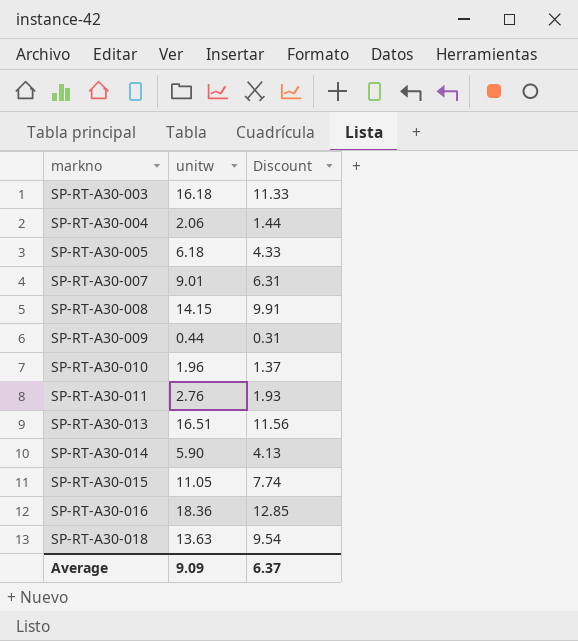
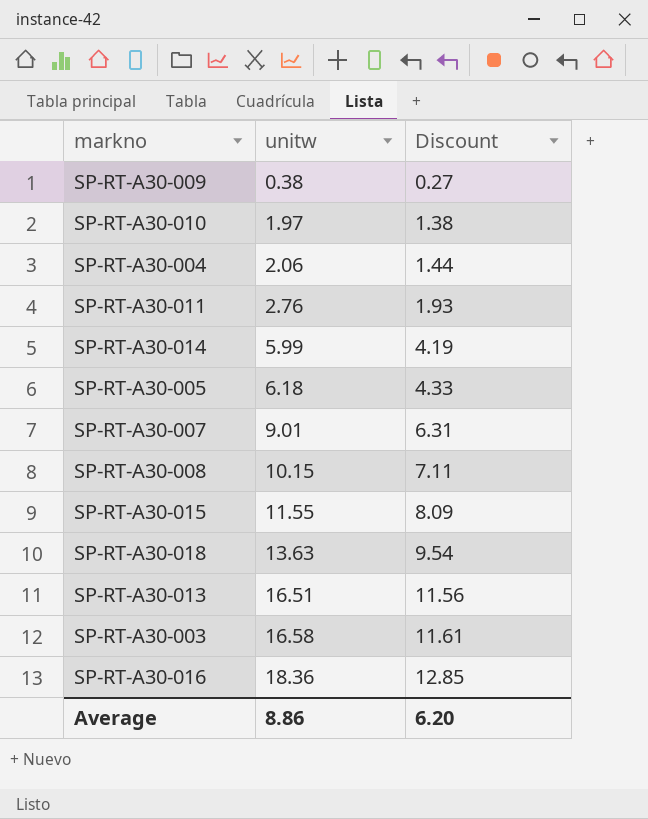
row order: markno ascending -> unitw ascending
SP-RT-A30-009 | unitw: 0.44 -> 0.38
SP-RT-A30-009 | Discount: 0.31 -> 0.27
SP-RT-A30-010 | unitw: 1.96 -> 1.97
SP-RT-A30-010 | Discount: 1.37 -> 1.38
SP-RT-A30-014 | unitw: 5.90 -> 5.99
SP-RT-A30-014 | Discount: 4.13 -> 4.19
SP-RT-A30-008 | unitw: 14.15 -> 10.15
SP-RT-A30-008 | Discount: 9.91 -> 7.11
SP-RT-A30-015 | unitw: 11.05 -> 11.55
SP-RT-A30-015 | Discount: 7.74 -> 8.09
SP-RT-A30-003 | unitw: 16.18 -> 16.58
SP-RT-A30-003 | Discount: 11.33 -> 11.61
Average | unitw: 9.09 -> 8.86
Average | Discount: 6.37 -> 6.20

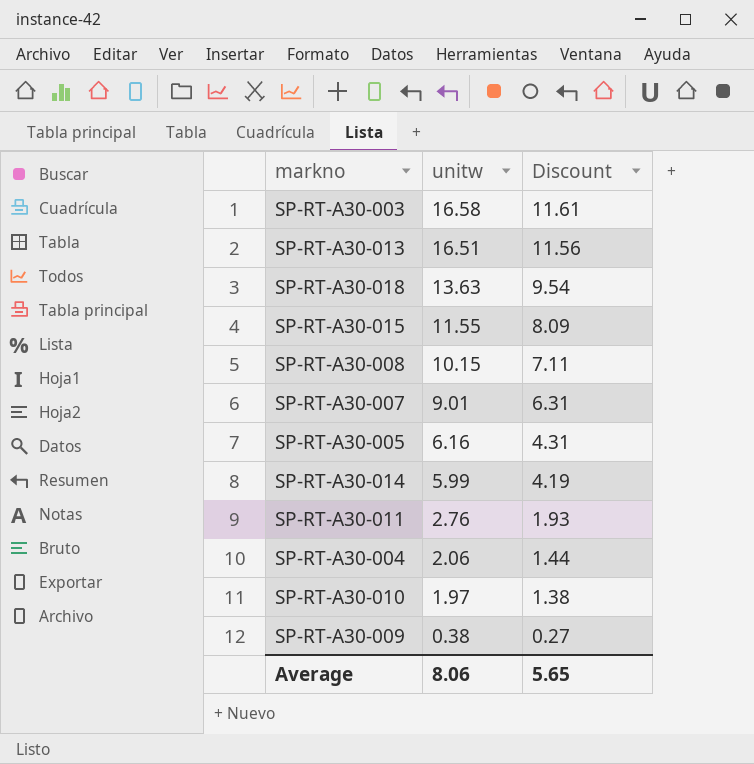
row order: unitw ascending -> unitw descending
row SP-RT-A30-016: 18.36 | 12.85 -> none
SP-RT-A30-005 | unitw: 6.18 -> 6.16
SP-RT-A30-005 | Discount: 4.33 -> 4.31
Average | unitw: 8.86 -> 8.06
Average | Discount: 6.20 -> 5.65

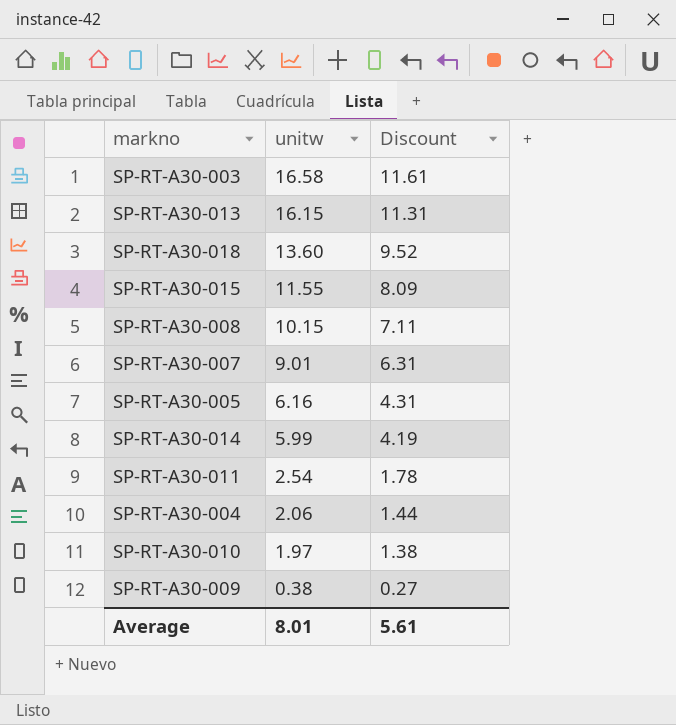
SP-RT-A30-013 | unitw: 16.51 -> 16.15
SP-RT-A30-013 | Discount: 11.56 -> 11.31
SP-RT-A30-018 | unitw: 13.63 -> 13.60
SP-RT-A30-018 | Discount: 9.54 -> 9.52
SP-RT-A30-011 | unitw: 2.76 -> 2.54
SP-RT-A30-011 | Discount: 1.93 -> 1.78
Average | unitw: 8.06 -> 8.01
Average | Discount: 5.65 -> 5.61

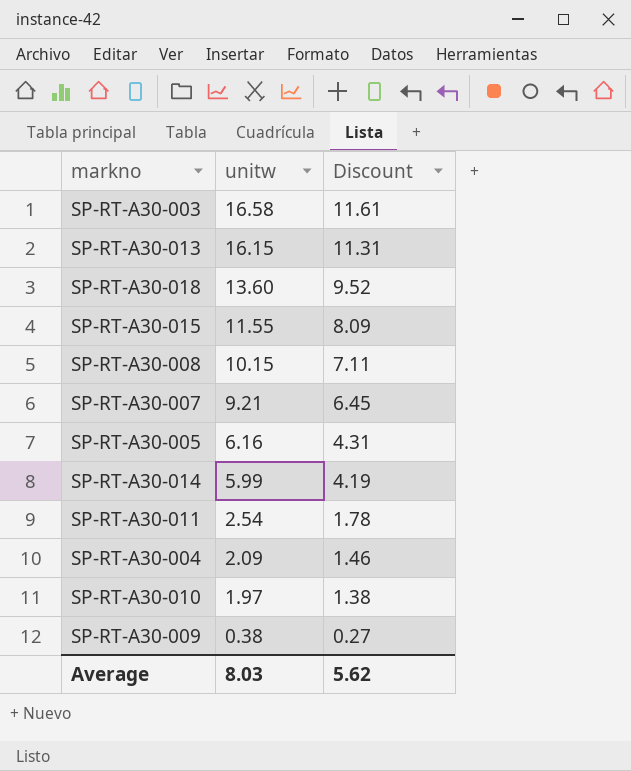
SP-RT-A30-007 | unitw: 9.01 -> 9.21
SP-RT-A30-007 | Discount: 6.31 -> 6.45
SP-RT-A30-004 | unitw: 2.06 -> 2.09
SP-RT-A30-004 | Discount: 1.44 -> 1.46
Average | unitw: 8.01 -> 8.03
Average | Discount: 5.61 -> 5.62

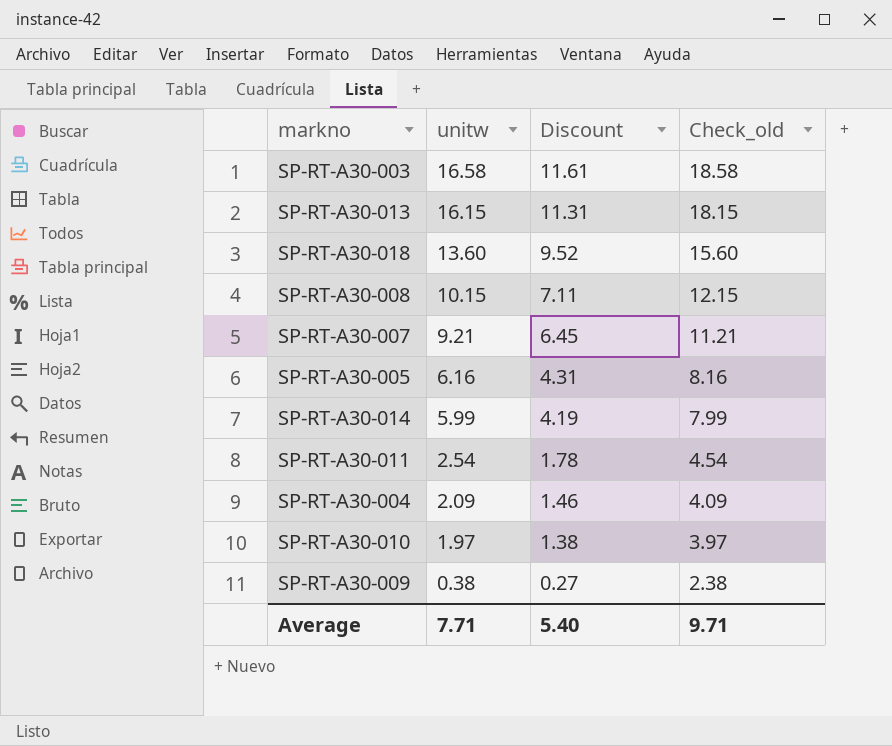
column Check_old | formula: none -> [unitw] + 2
row SP-RT-A30-015: 11.55 | 8.09 -> none
Average | unitw: 8.03 -> 7.71
Average | Discount: 5.62 -> 5.40

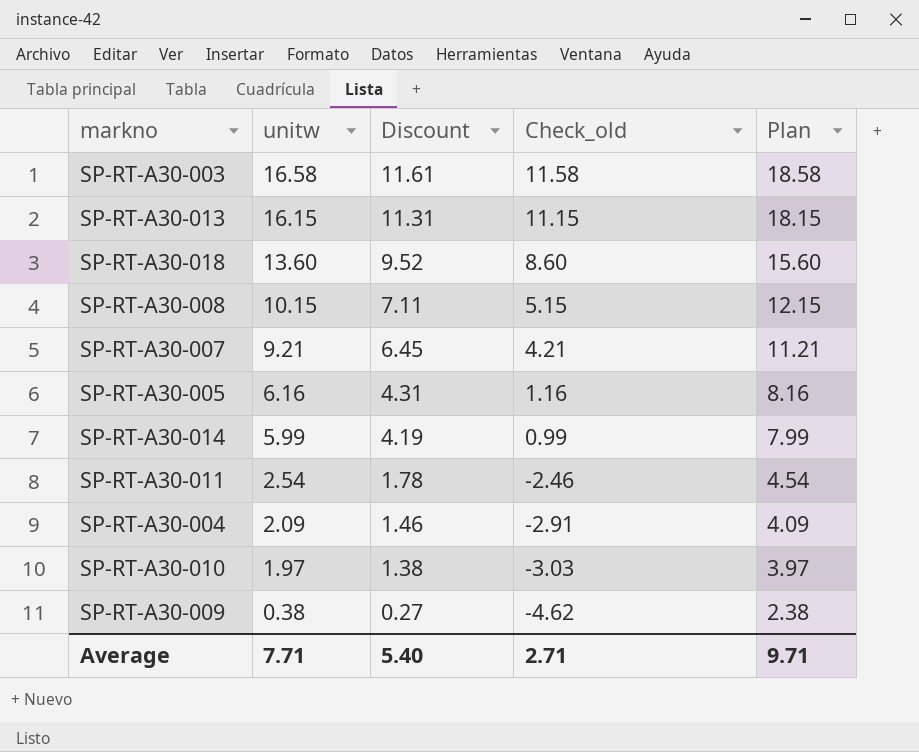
column Check_old | formula: [unitw] + 2 -> [unitw] - 5
column Plan | formula: none -> [unitw] + 2
Average | Check_old: 9.71 -> 2.71

